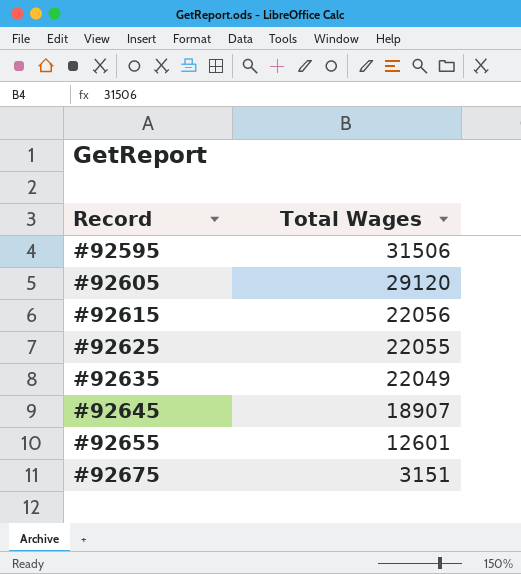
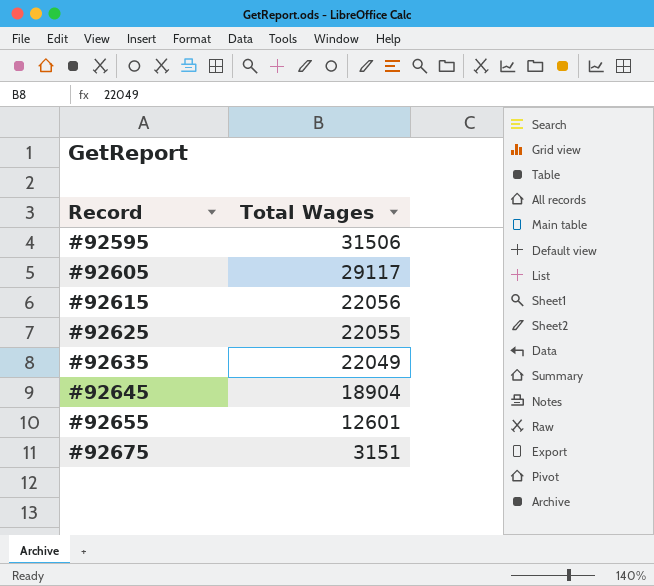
#92605 | Total Wages: 29120 -> 29117
#92645 | Total Wages: 18907 -> 18904

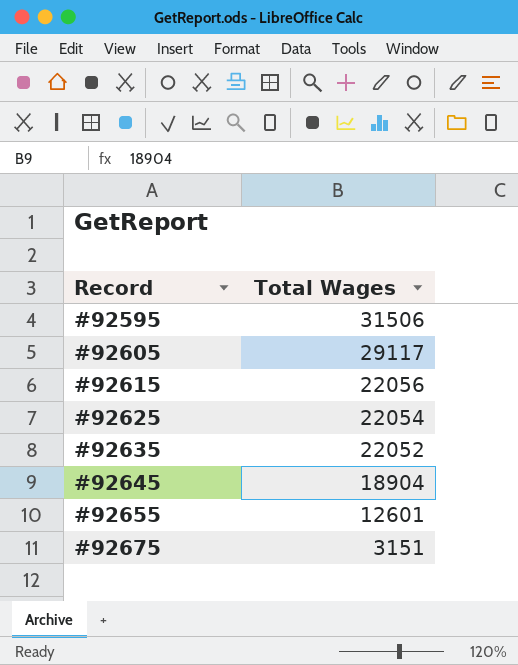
#92625 | Total Wages: 22055 -> 22054
#92635 | Total Wages: 22049 -> 22052

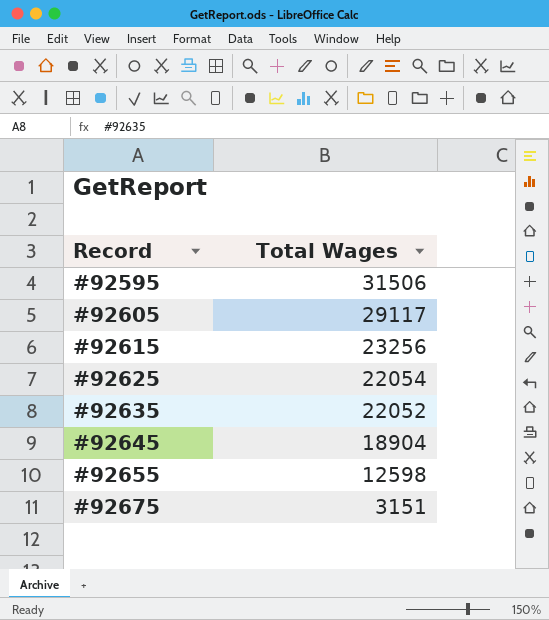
#92615 | Total Wages: 22056 -> 23256
#92655 | Total Wages: 12601 -> 12598

